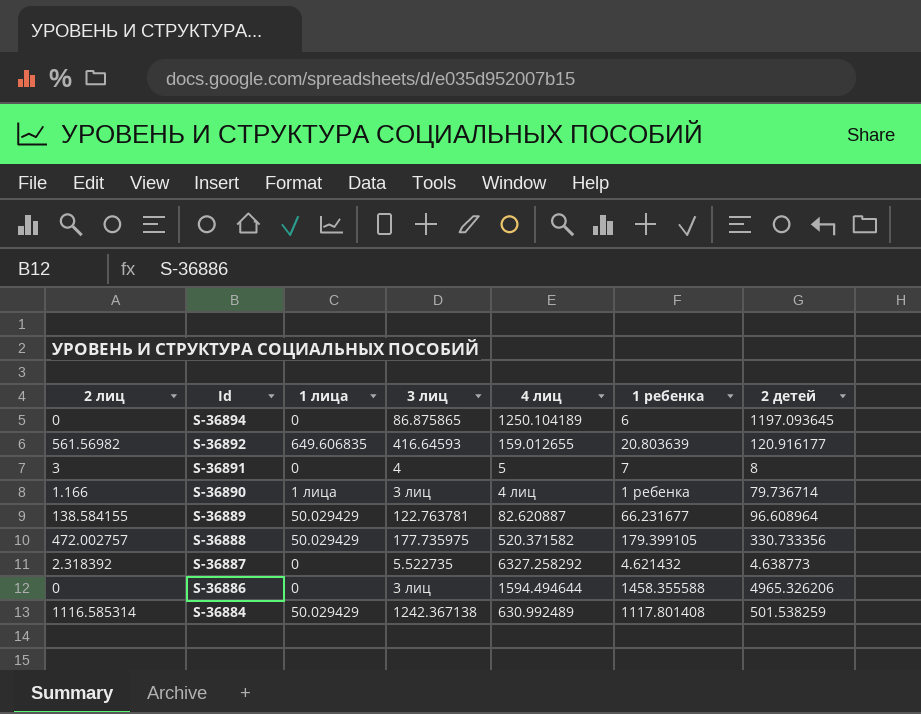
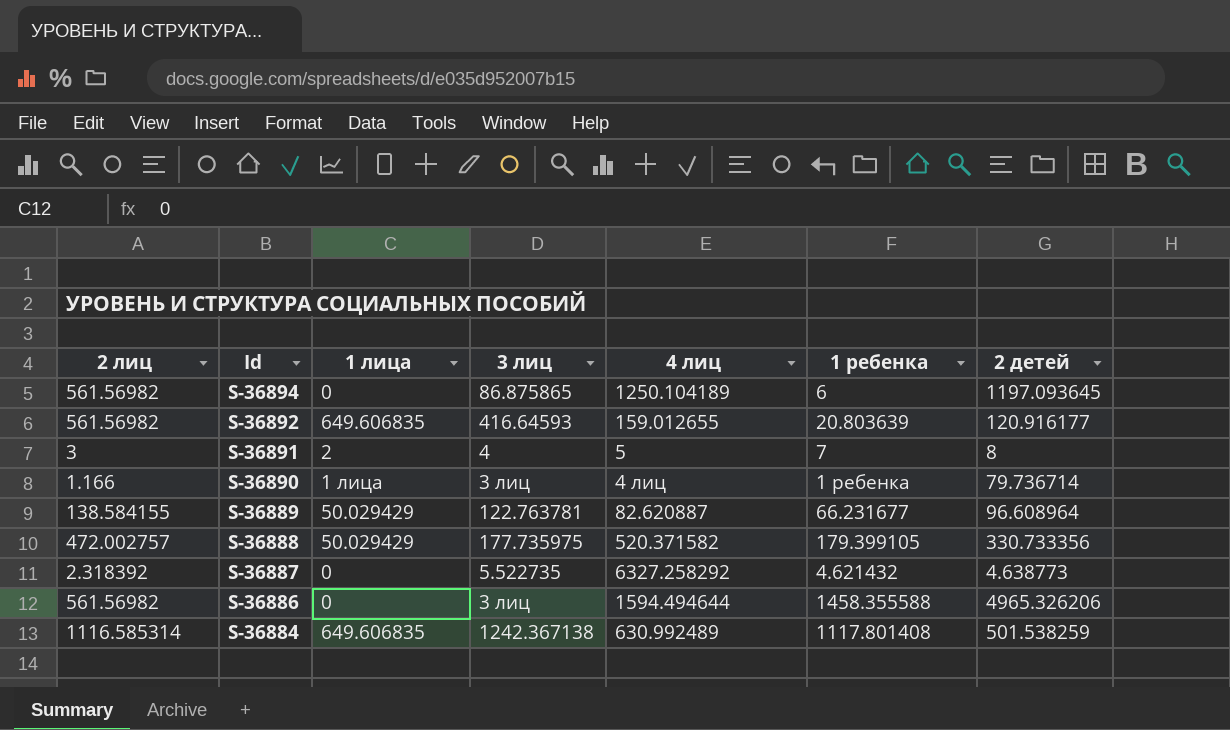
S-36894 | 2 лиц: 0 -> 561.56982
S-36891 | 1 лица: 0 -> 2
S-36886 | 2 лиц: 0 -> 561.56982
S-36884 | 1 лица: 50.029429 -> 649.606835

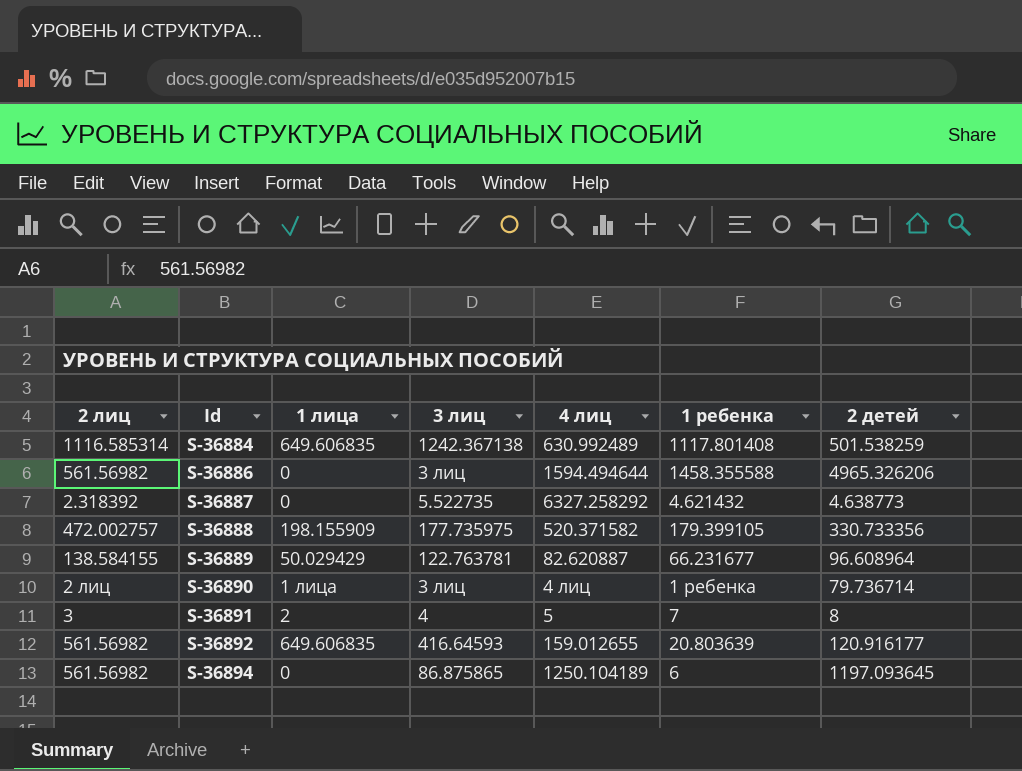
row order: Id descending -> Id ascending
S-36888 | 1 лица: 50.029429 -> 198.155909
S-36890 | 2 лиц: 1.166 -> 2 лиц

